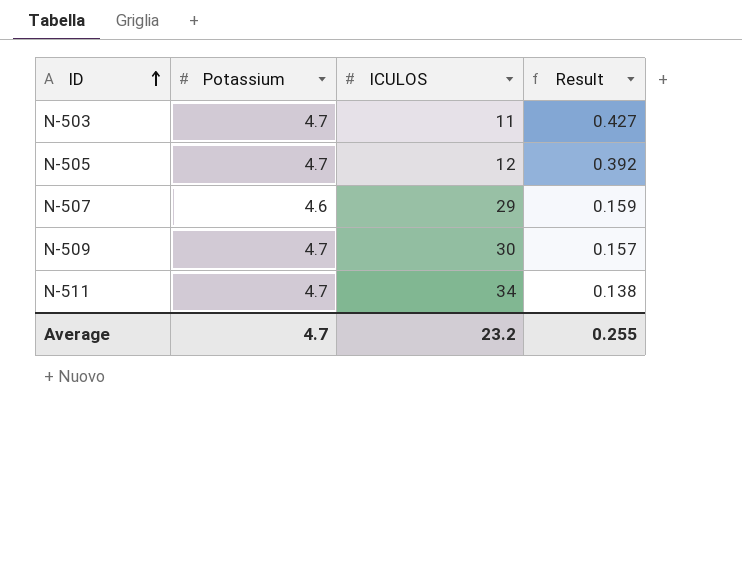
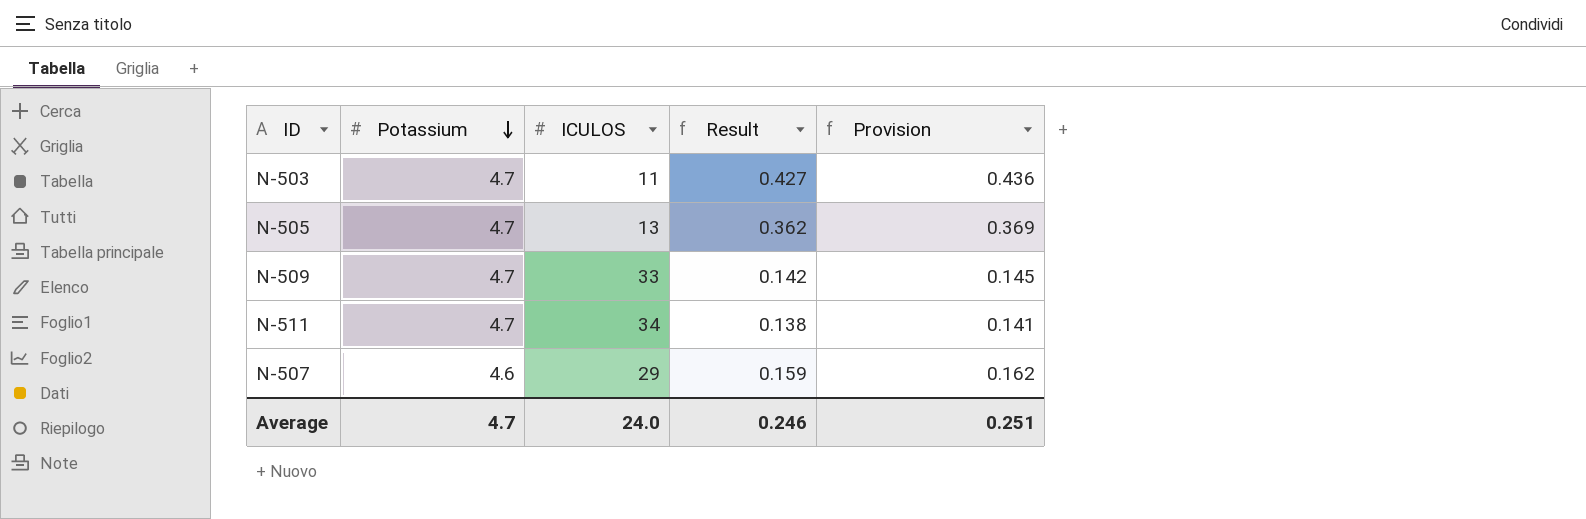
row order: ID ascending -> Potassium descending
column Provision | formula: none -> [Result] * 1.02
N-505 | ICULOS: 12 -> 13
N-505 | Result: 0.392 -> 0.362
N-509 | ICULOS: 30 -> 33
N-509 | Result: 0.157 -> 0.142
Average | ICULOS: 23.2 -> 24.0
Average | Result: 0.255 -> 0.246

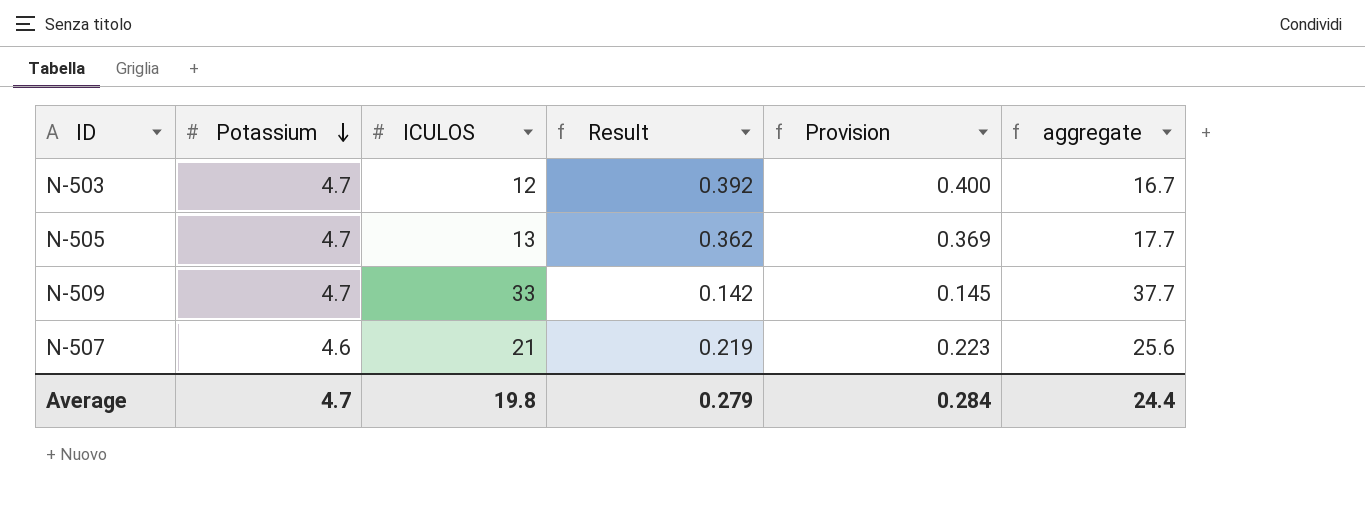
column aggregate | formula: none -> [Potassium] + [ICULOS]
row N-511: 4.7 | 34 | 0.138 | 0.141 -> none
N-503 | ICULOS: 11 -> 12
N-503 | Result: 0.427 -> 0.392
N-503 | Provision: 0.436 -> 0.400
N-507 | ICULOS: 29 -> 21
N-507 | Result: 0.159 -> 0.219
N-507 | Provision: 0.162 -> 0.223
Average | ICULOS: 24.0 -> 19.8
Average | Result: 0.246 -> 0.279
Average | Provision: 0.251 -> 0.284

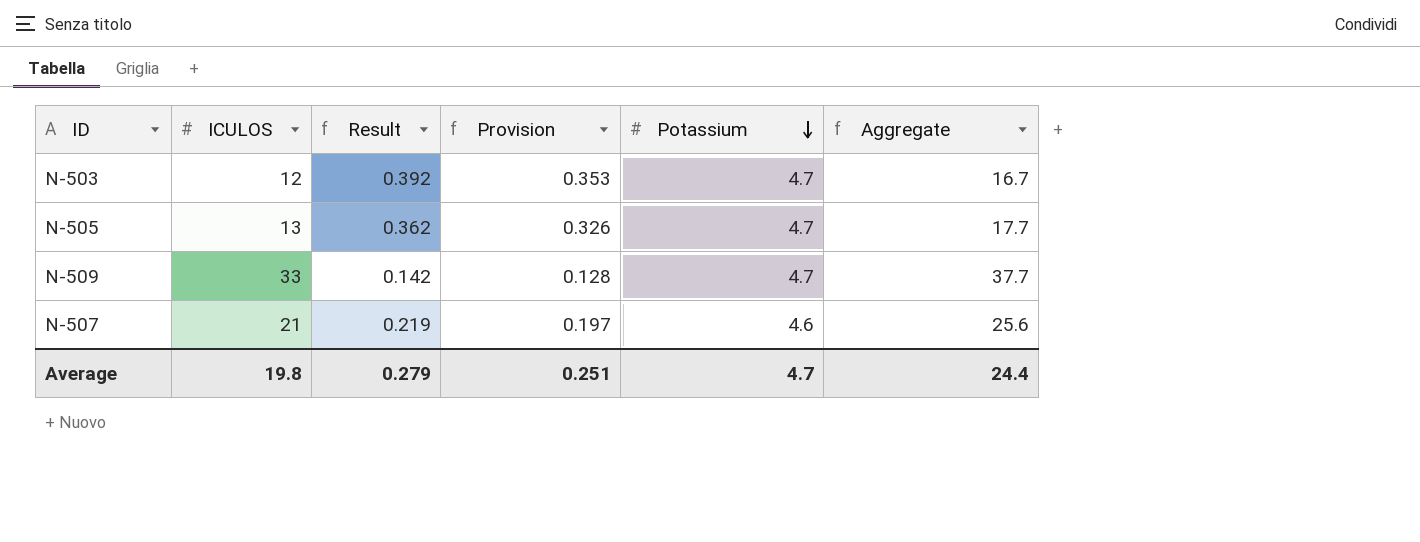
column Provision | formula: [Result] * 1.02 -> [Result] * 0.9
column Potassium | position: 2 -> 5
column name: aggregate -> Aggregate
Average | Provision: 0.284 -> 0.251

